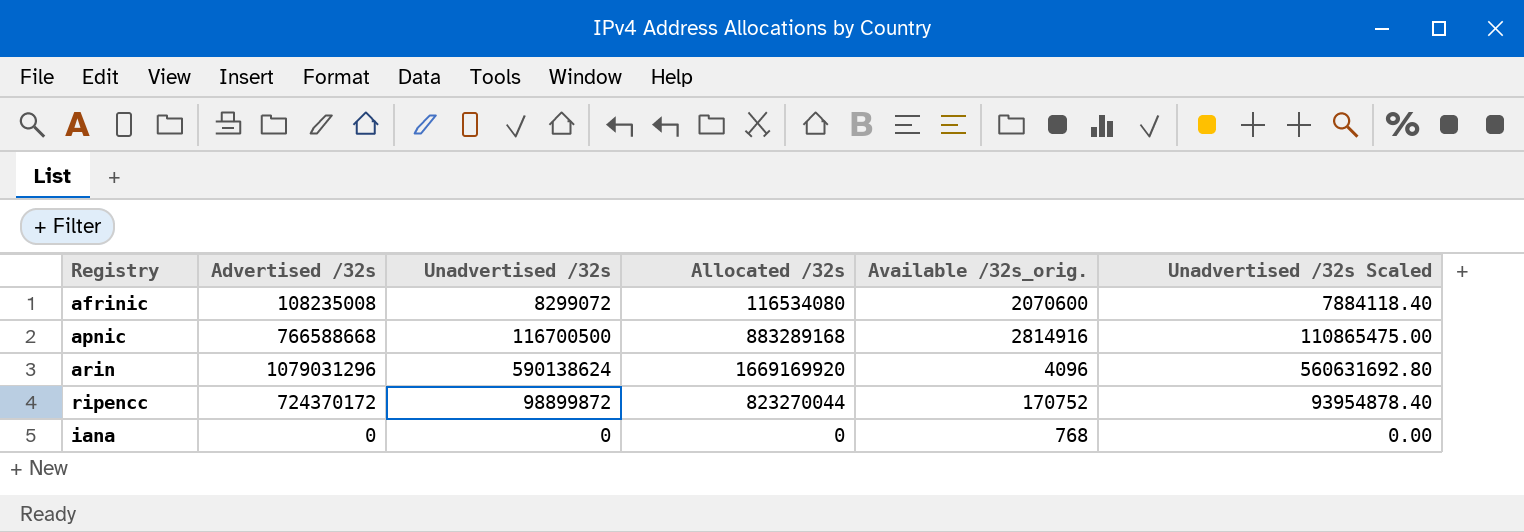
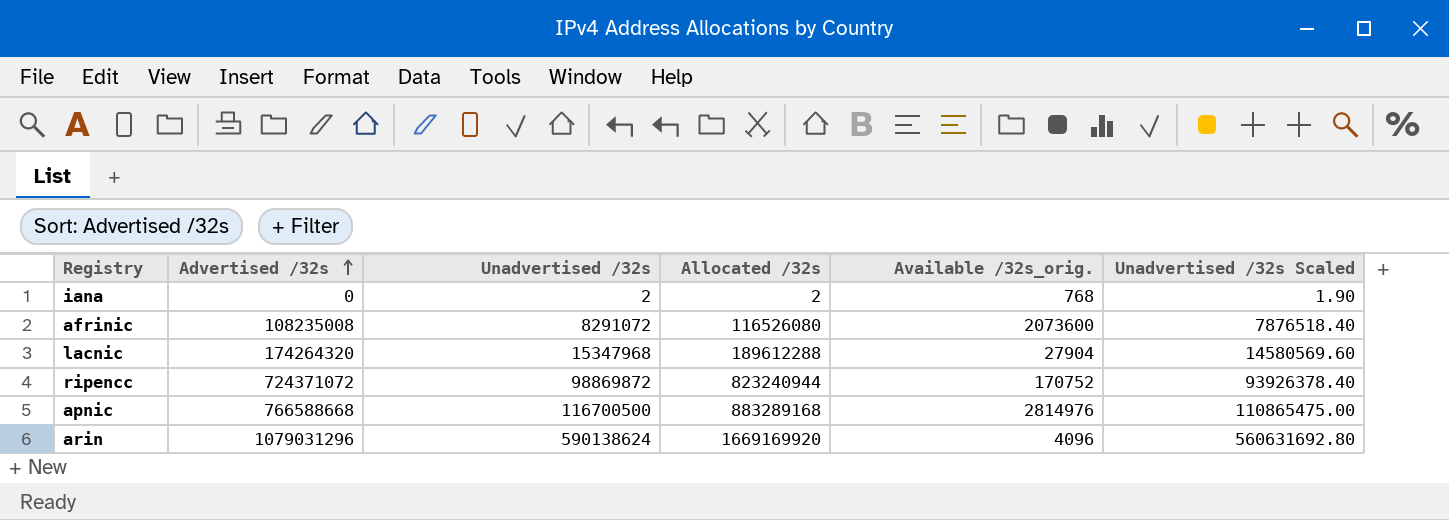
row order: none -> Advertised /32s ascending
iana | Unadvertised /32s: 0 -> 2
iana | Allocated /32s: 0 -> 2
iana | Unadvertised /32s Scaled: 0.00 -> 1.90
afrinic | Unadvertised /32s: 8299072 -> 8291072
afrinic | Allocated /32s: 116534080 -> 116526080
afrinic | Available /32s_orig.: 2070600 -> 2073600
afrinic | Unadvertised /32s Scaled: 7884118.40 -> 7876518.40
row lacnic: none -> 174264320 | 15347968 | 189612288 | 27904 | 14580569.60
ripencc | Advertised /32s: 724370172 -> 724371072
ripencc | Unadvertised /32s: 98899872 -> 98869872
ripencc | Allocated /32s: 823270044 -> 823240944
ripencc | Unadvertised /32s Scaled: 93954878.40 -> 93926378.40
apnic | Available /32s_orig.: 2814916 -> 2814976

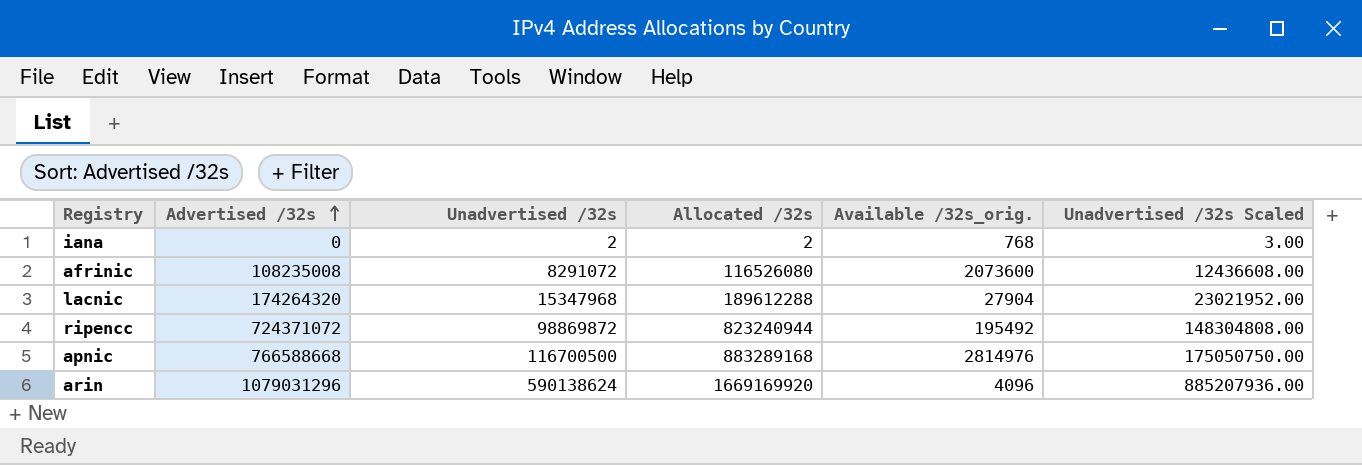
column Unadvertised /32s Scaled | formula: [Unadvertised /32s] * 0.95 -> [Unadvertised /32s] * 1.5
ripencc | Available /32s_orig.: 170752 -> 195492

